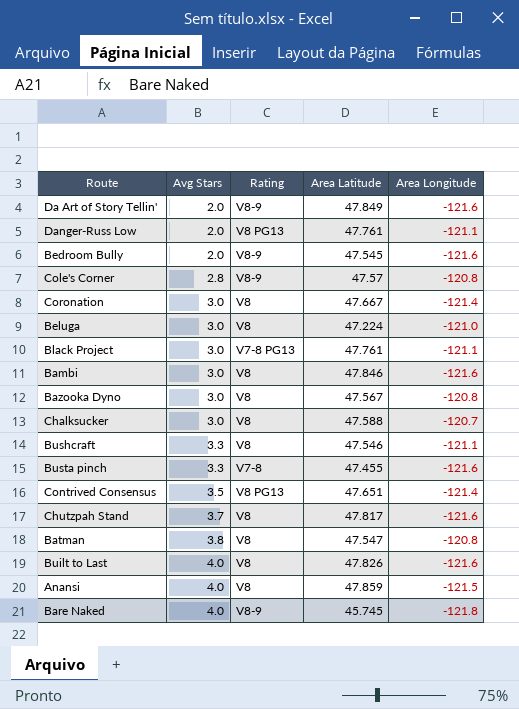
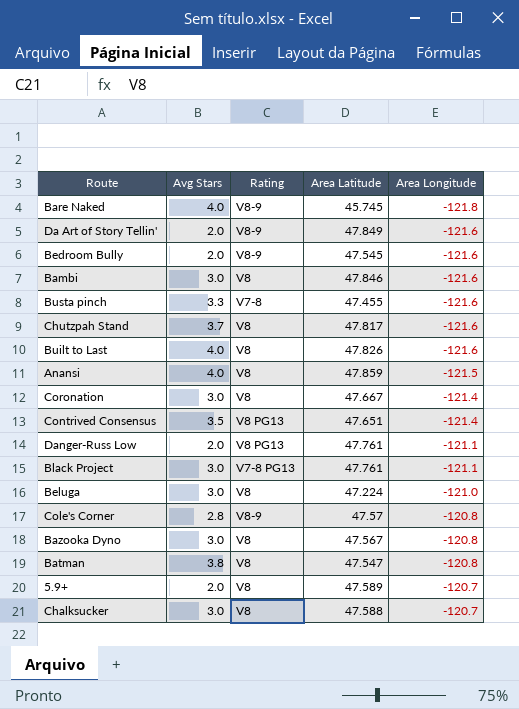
row order: Avg Stars ascending -> Area Longitude ascending
row Bushcraft: 3.3 | V8 | 47.546 | -121.1 -> none
row 5.9+: none -> 2.0 | V8 | 47.589 | -120.7

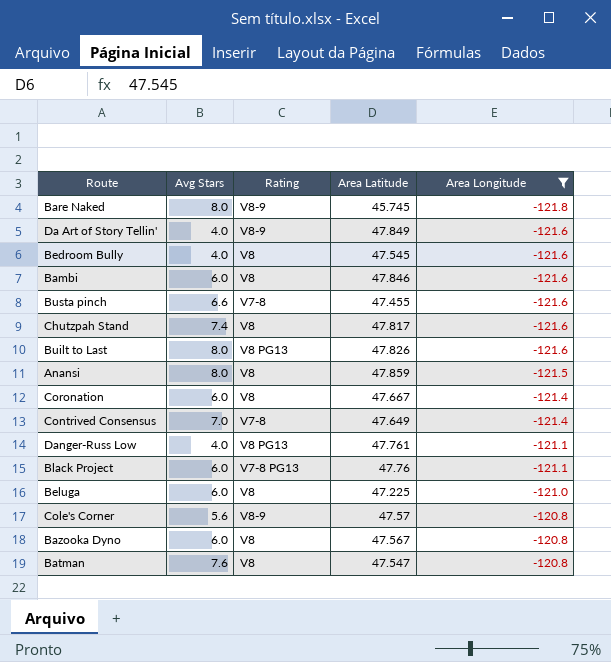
filter: none -> Area Longitude != -120.7
Bare Naked | Avg Stars: 4.0 -> 8.0
Da Art of Story Tellin' | Avg Stars: 2.0 -> 4.0
Bedroom Bully | Avg Stars: 2.0 -> 4.0
Bedroom Bully | Rating: V8-9 -> V8
Bambi | Avg Stars: 3.0 -> 6.0
Busta pinch | Avg Stars: 3.3 -> 6.6
Chutzpah Stand | Avg Stars: 3.7 -> 7.4
Built to Last | Avg Stars: 4.0 -> 8.0
Built to Last | Rating: V8 -> V8 PG13
Anansi | Avg Stars: 4.0 -> 8.0
Coronation | Avg Stars: 3.0 -> 6.0
Contrived Consensus | Avg Stars: 3.5 -> 7.0
Contrived Consensus | Rating: V8 PG13 -> V7-8
Contrived Consensus | Area Latitude: 47.651 -> 47.649
Danger-Russ Low | Avg Stars: 2.0 -> 4.0
Black Project | Avg Stars: 3.0 -> 6.0
Black Project | Area Latitude: 47.761 -> 47.76
Beluga | Avg Stars: 3.0 -> 6.0
Beluga | Area Latitude: 47.224 -> 47.225
Cole's Corner | Avg Stars: 2.8 -> 5.6
Bazooka Dyno | Avg Stars: 3.0 -> 6.0
Batman | Avg Stars: 3.8 -> 7.6

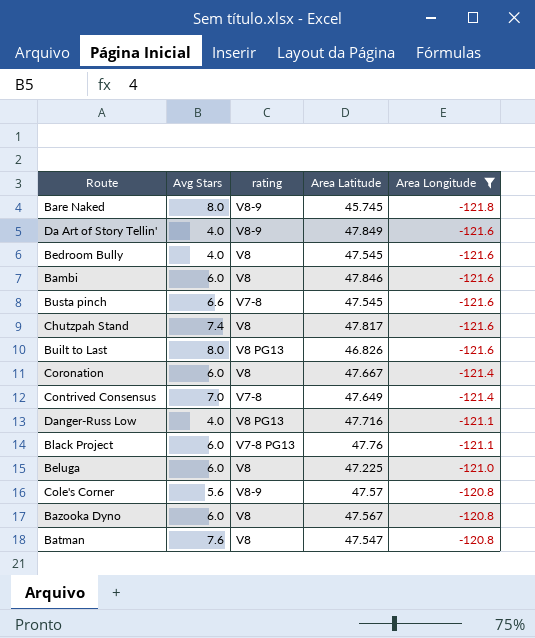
column name: Rating -> rating
row Anansi: 8.0 | V8 | 47.859 | -121.5 -> none
Busta pinch | Area Latitude: 47.455 -> 47.545
Built to Last | Area Latitude: 47.826 -> 46.826
Danger-Russ Low | Area Latitude: 47.761 -> 47.716

